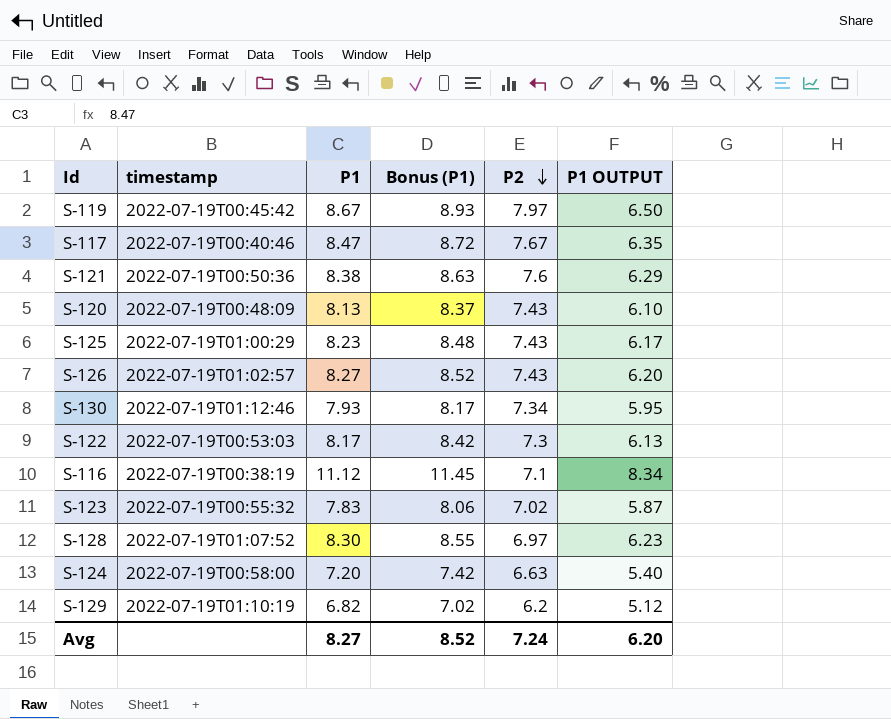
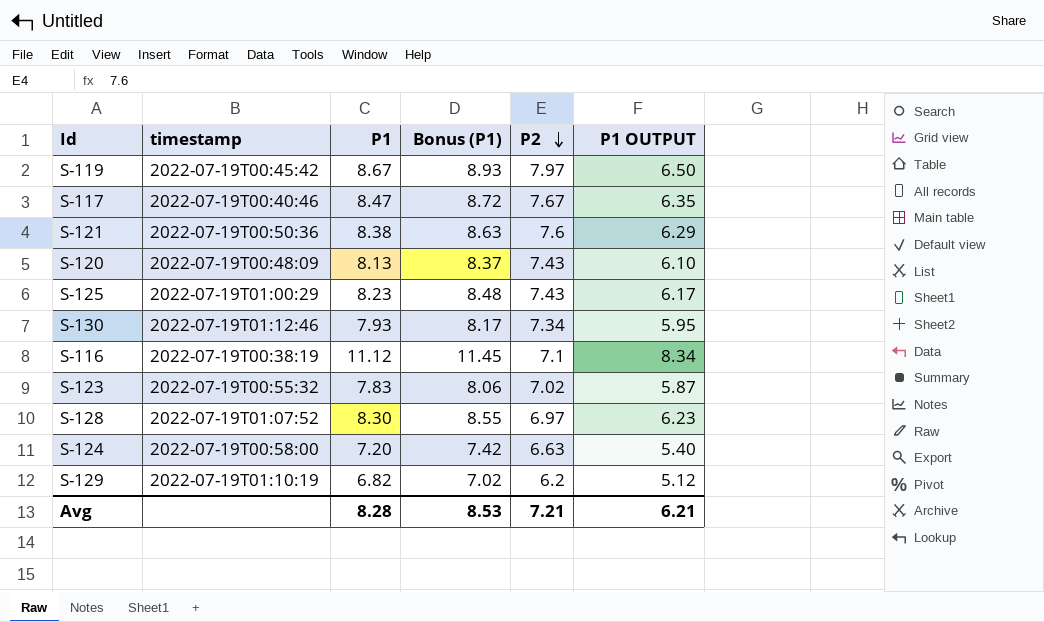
row S-126: 2022-07-19T01:02:57 | 8.27 | 8.52 | 7.43 | 6.20 -> none
row S-122: 2022-07-19T00:53:03 | 8.17 | 8.42 | 7.3 | 6.13 -> none
Avg | P1: 8.27 -> 8.28
Avg | Bonus (P1): 8.52 -> 8.53
Avg | P2: 7.24 -> 7.21
Avg | P1 OUTPUT: 6.20 -> 6.21

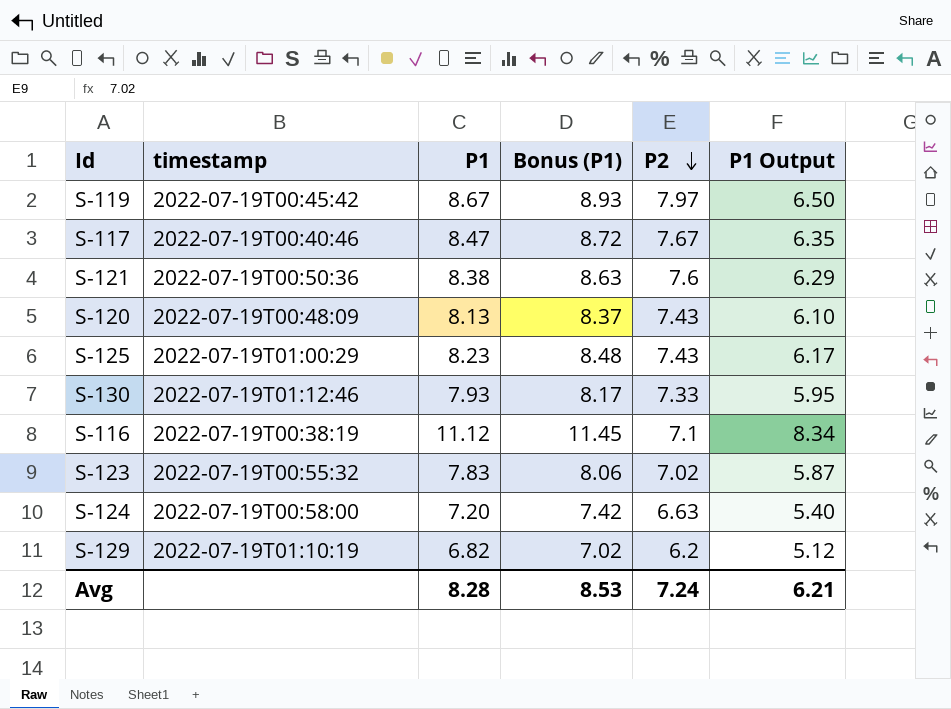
column name: P1 OUTPUT -> P1 Output
row S-128: 2022-07-19T01:07:52 | 8.30 | 8.55 | 6.97 | 6.23 -> none
S-130 | P2: 7.34 -> 7.33
Avg | P2: 7.21 -> 7.24

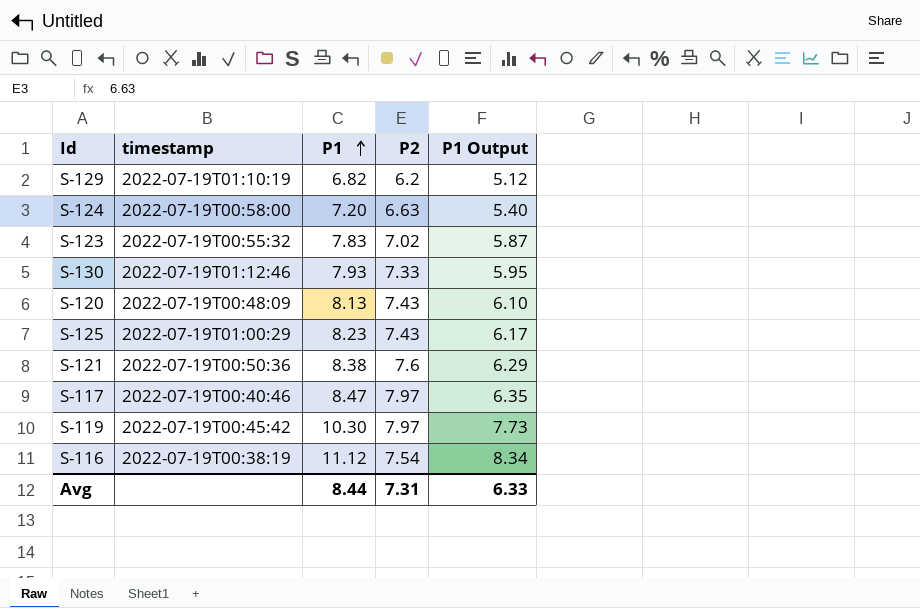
row order: P2 descending -> P1 ascending
column Bonus (P1) | formula: [P1] * 1.03 -> none
S-117 | P2: 7.67 -> 7.97
S-119 | P1: 8.67 -> 10.30
S-119 | P1 Output: 6.50 -> 7.73
S-116 | P2: 7.1 -> 7.54
Avg | P1: 8.28 -> 8.44
Avg | P2: 7.24 -> 7.31
Avg | P1 Output: 6.21 -> 6.33

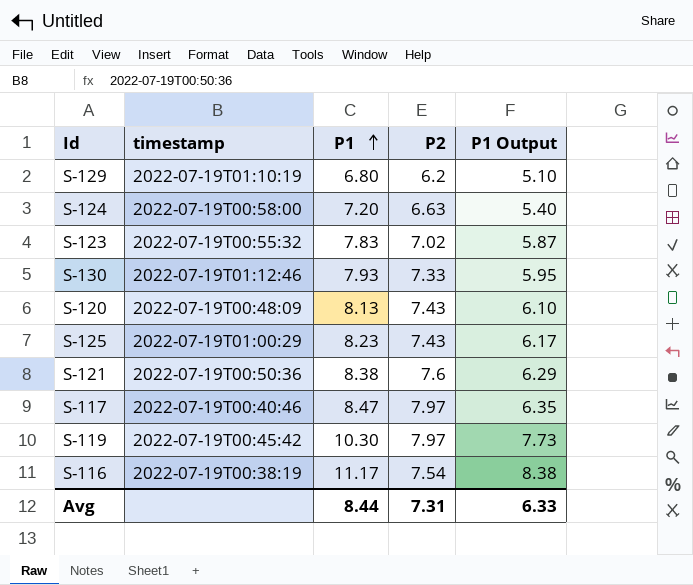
S-129 | P1: 6.82 -> 6.80
S-129 | P1 Output: 5.12 -> 5.10
S-116 | P1: 11.12 -> 11.17
S-116 | P1 Output: 8.34 -> 8.38

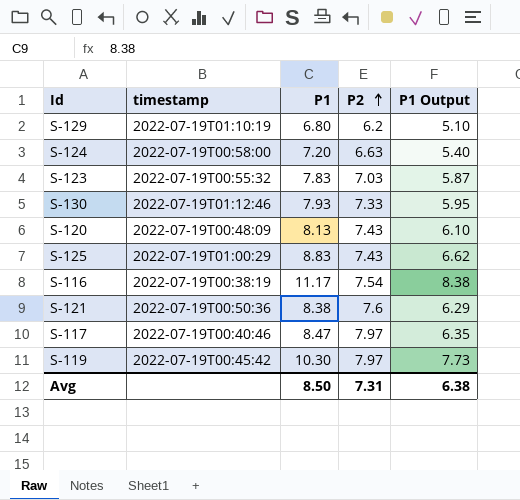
row order: P1 ascending -> P2 ascending
S-123 | P2: 7.02 -> 7.03
S-125 | P1: 8.23 -> 8.83
S-125 | P1 Output: 6.17 -> 6.62
Avg | P1: 8.44 -> 8.50
Avg | P1 Output: 6.33 -> 6.38

